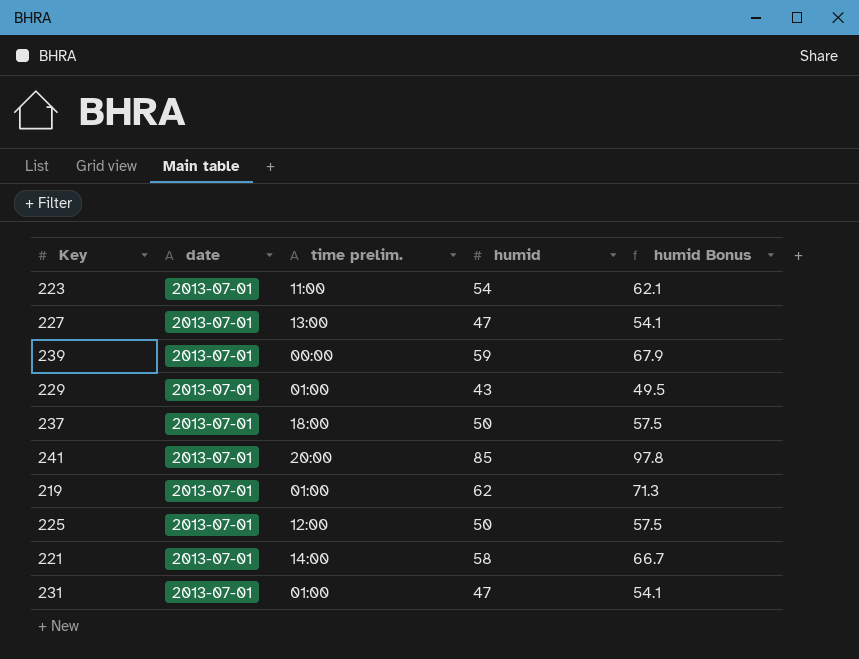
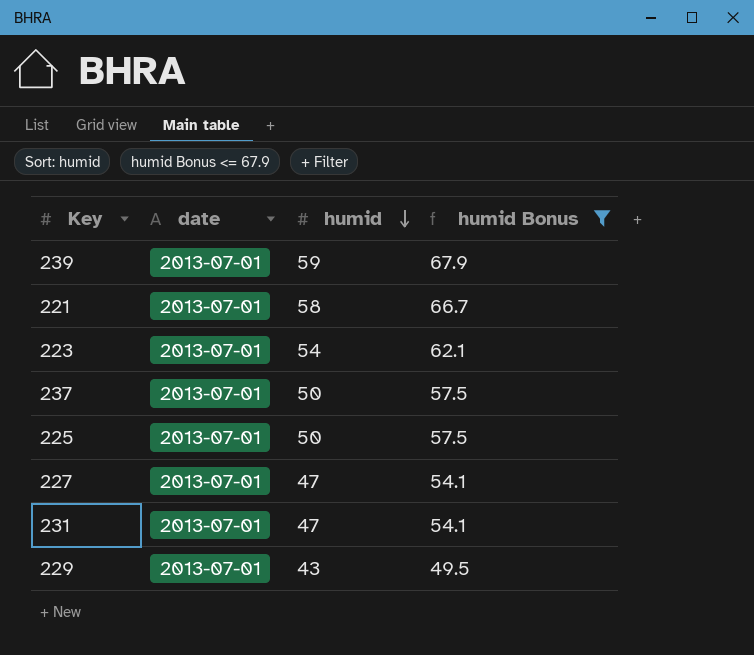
filter: none -> humid Bonus <= 67.9
row order: none -> humid descending
column time prelim. | position: 3 -> none

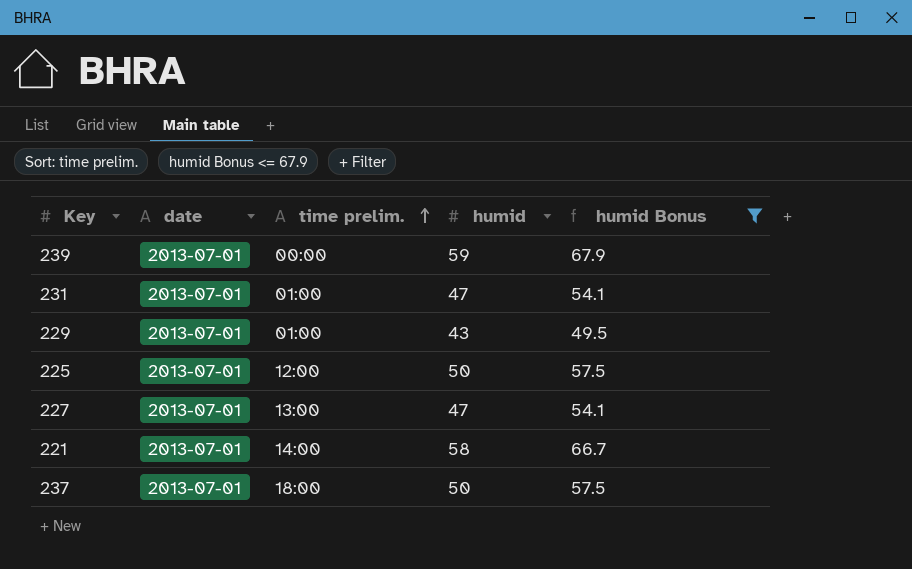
row order: humid descending -> time prelim. ascending
column time prelim. | position: none -> 3
row 223: 2013-07-01 | 54 | 62.1 -> none

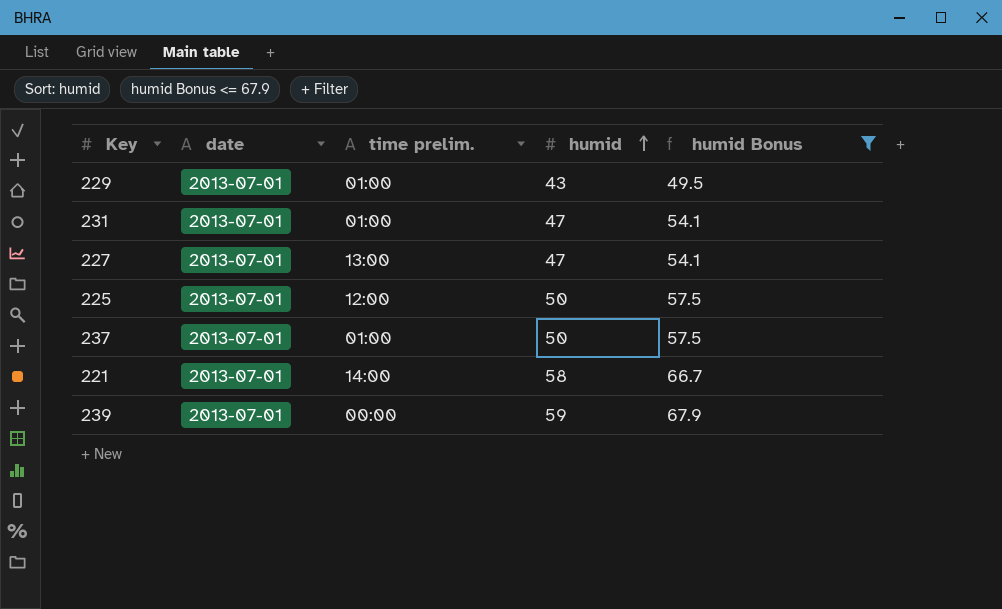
row order: time prelim. ascending -> humid ascending
237 | time prelim.: 18:00 -> 01:00

